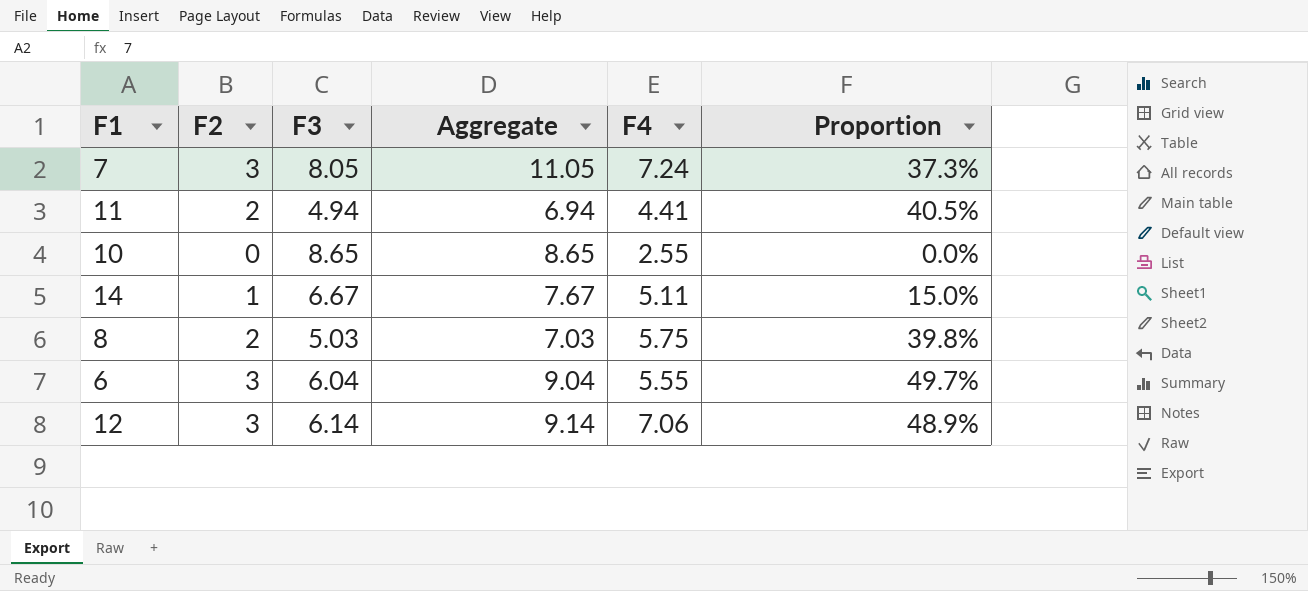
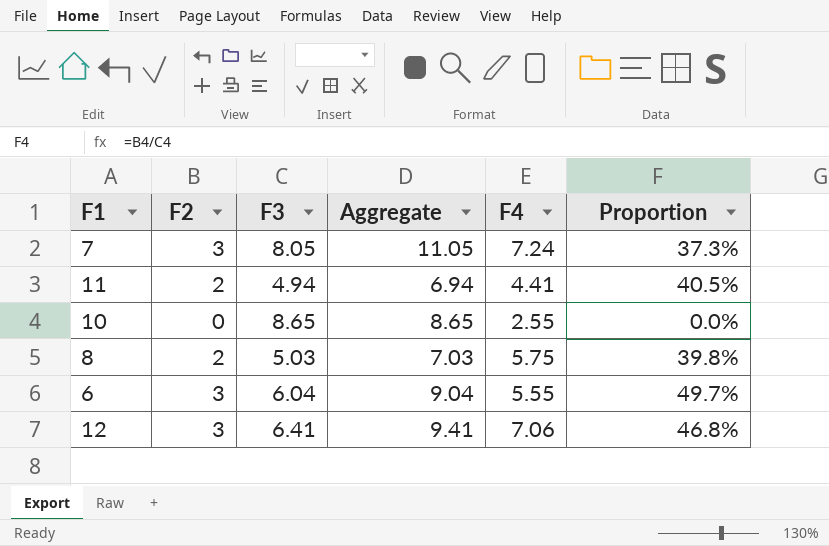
row 14: 1 | 6.67 | 7.67 | 5.11 | 15.0% -> none
12 | F3: 6.14 -> 6.41
12 | Aggregate: 9.14 -> 9.41
12 | Proportion: 48.9% -> 46.8%

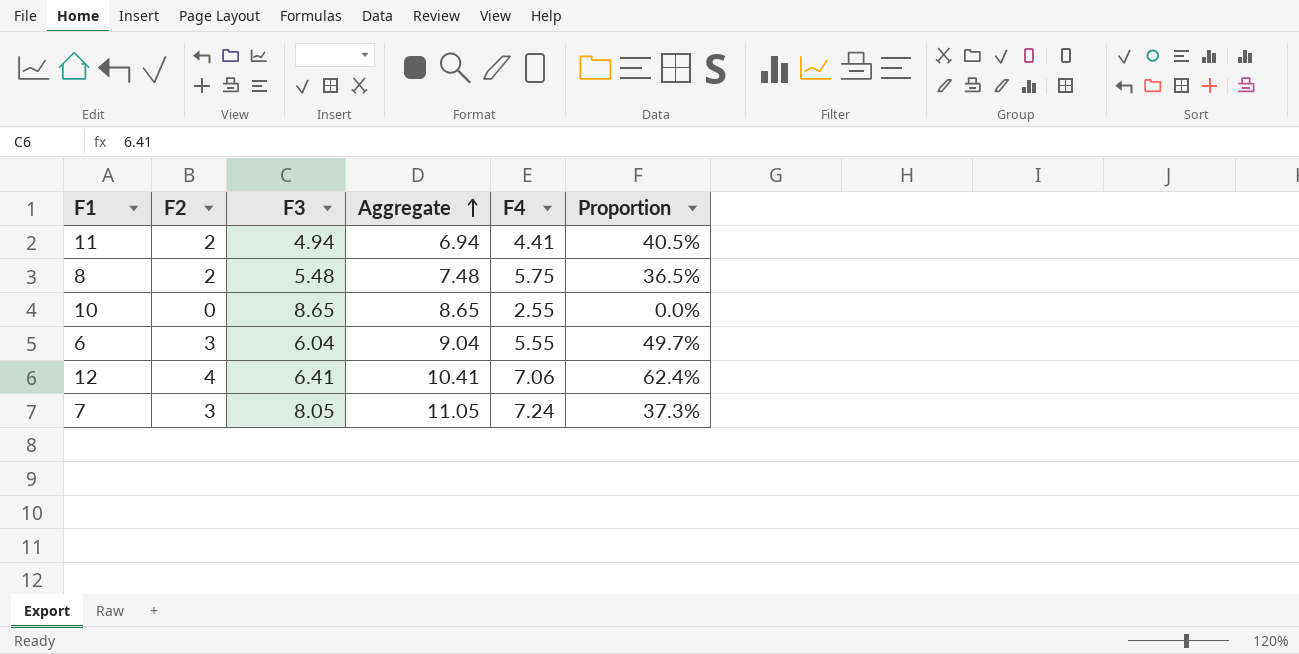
row order: none -> Aggregate ascending
8 | F3: 5.03 -> 5.48
8 | Aggregate: 7.03 -> 7.48
8 | Proportion: 39.8% -> 36.5%
12 | F2: 3 -> 4
12 | Aggregate: 9.41 -> 10.41
12 | Proportion: 46.8% -> 62.4%

